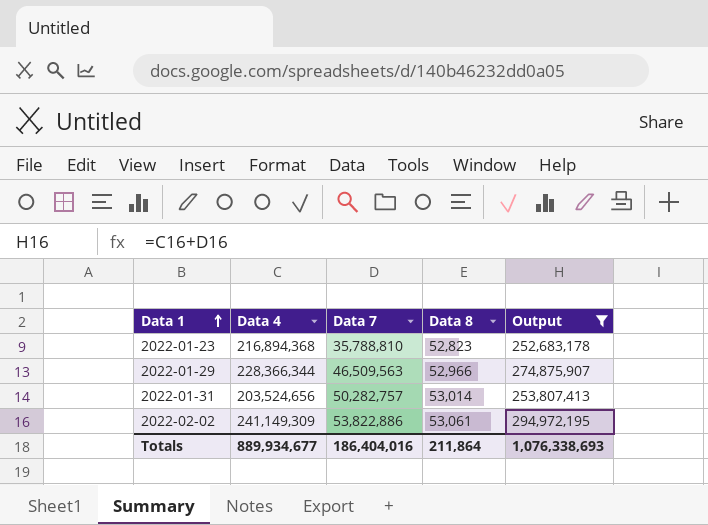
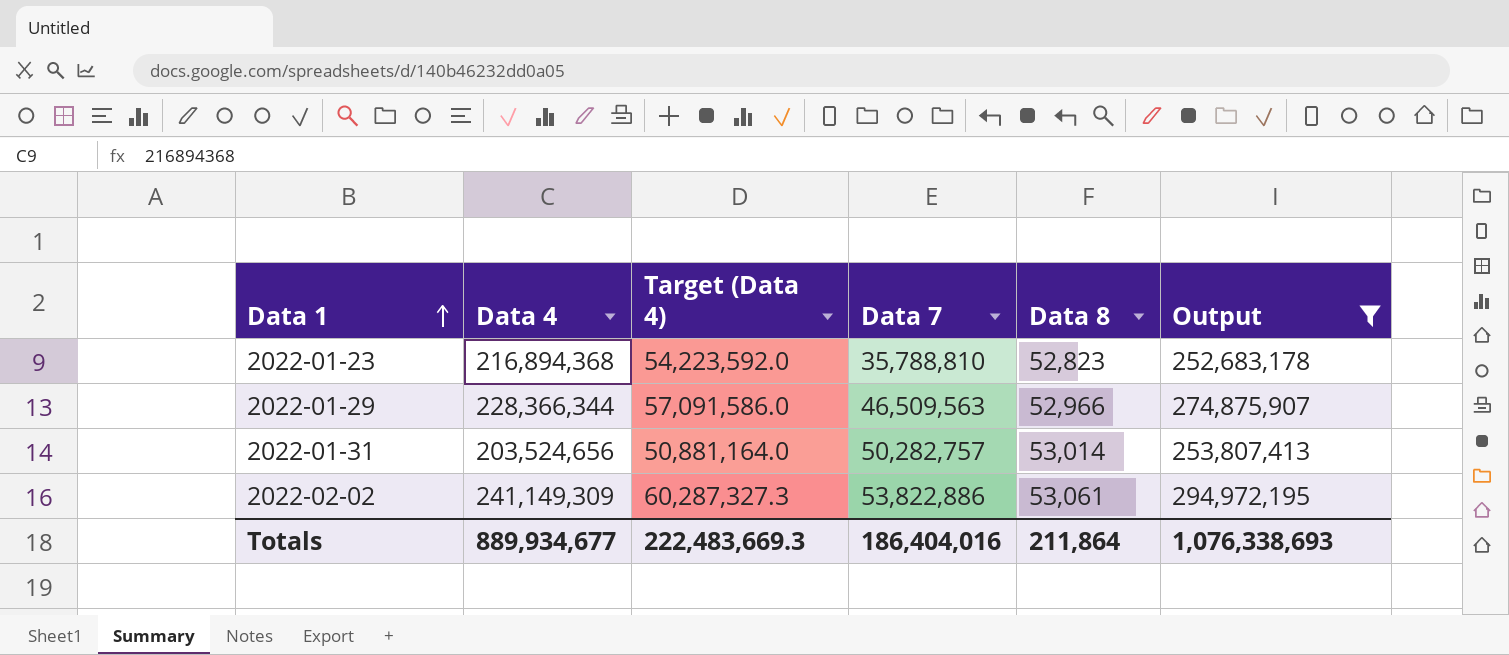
column Target (Data 4) | formula: none -> [Data 4] * 0.25

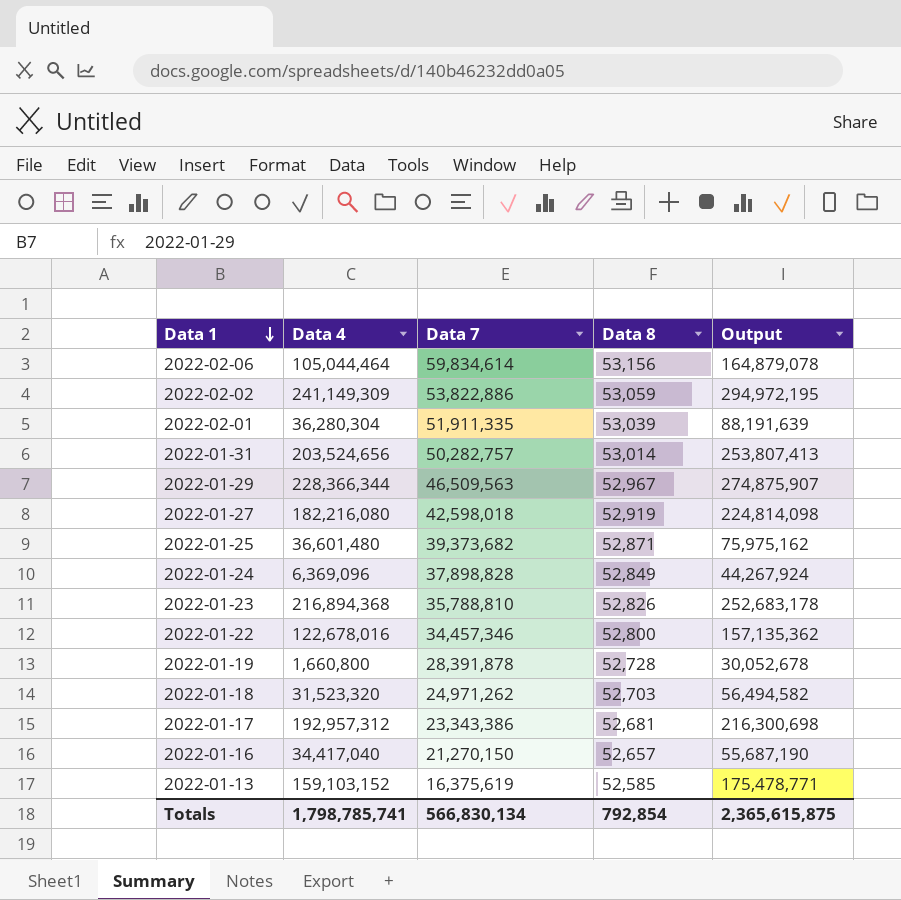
filter: Output >= 252,683,178 -> none
row order: Data 1 ascending -> Data 1 descending
column Target (Data 4) | formula: [Data 4] * 0.25 -> none
2022-02-02 | Data 8: 53,061 -> 53,059
2022-01-29 | Data 8: 52,966 -> 52,967
2022-01-23 | Data 8: 52,823 -> 52,826
Totals | Data 4: 889,934,677 -> 1,798,785,741
Totals | Data 7: 186,404,016 -> 566,830,134
Totals | Data 8: 211,864 -> 792,854
Totals | Output: 1,076,338,693 -> 2,365,615,875

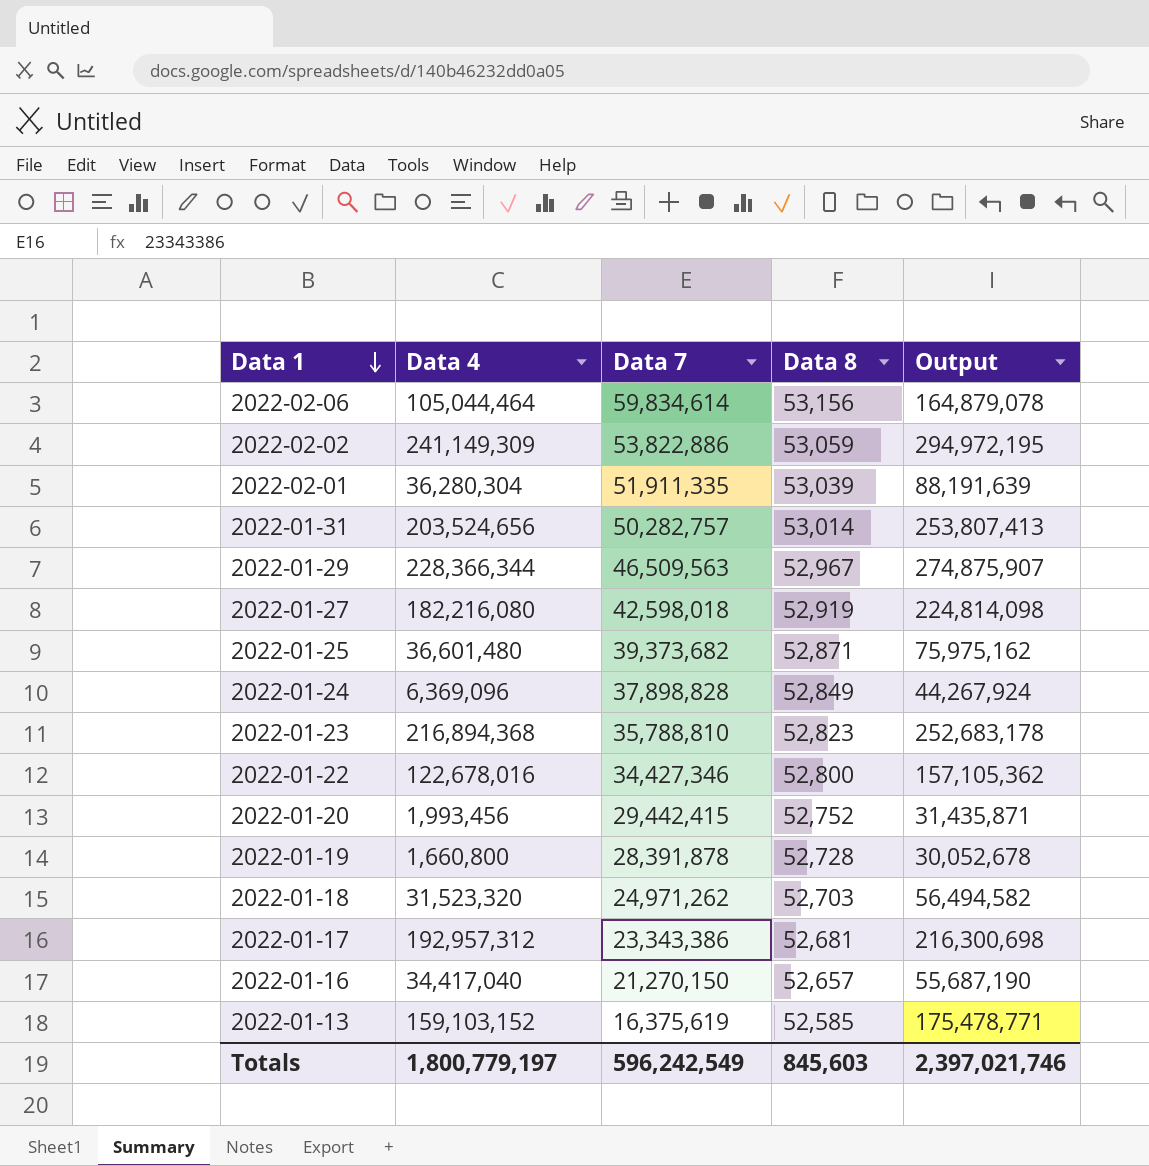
2022-01-23 | Data 8: 52,826 -> 52,823
2022-01-22 | Data 7: 34,457,346 -> 34,427,346
2022-01-22 | Output: 157,135,362 -> 157,105,362
row 2022-01-20: none -> 1,993,456 | 29,442,415 | 52,752 | 31,435,871
Totals | Data 4: 1,798,785,741 -> 1,800,779,197
Totals | Data 7: 566,830,134 -> 596,242,549
Totals | Data 8: 792,854 -> 845,603
Totals | Output: 2,365,615,875 -> 2,397,021,746

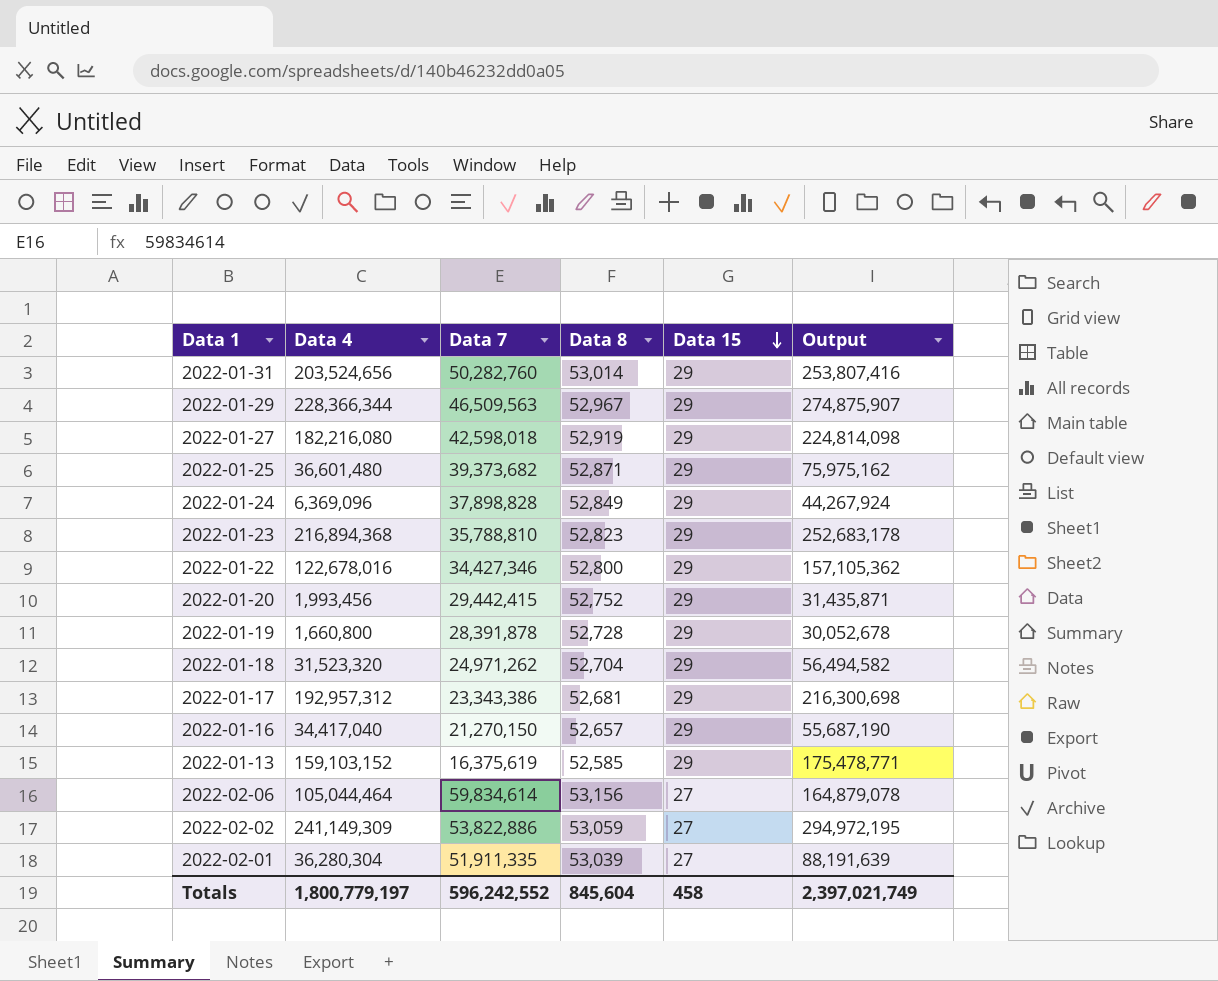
row order: Data 1 descending -> Data 15 descending
column Data 15 | position: none -> 5
2022-01-31 | Data 7: 50,282,757 -> 50,282,760
2022-01-31 | Output: 253,807,413 -> 253,807,416
2022-01-18 | Data 8: 52,703 -> 52,704
Totals | Data 7: 596,242,549 -> 596,242,552
Totals | Data 8: 845,603 -> 845,604
Totals | Output: 2,397,021,746 -> 2,397,021,749

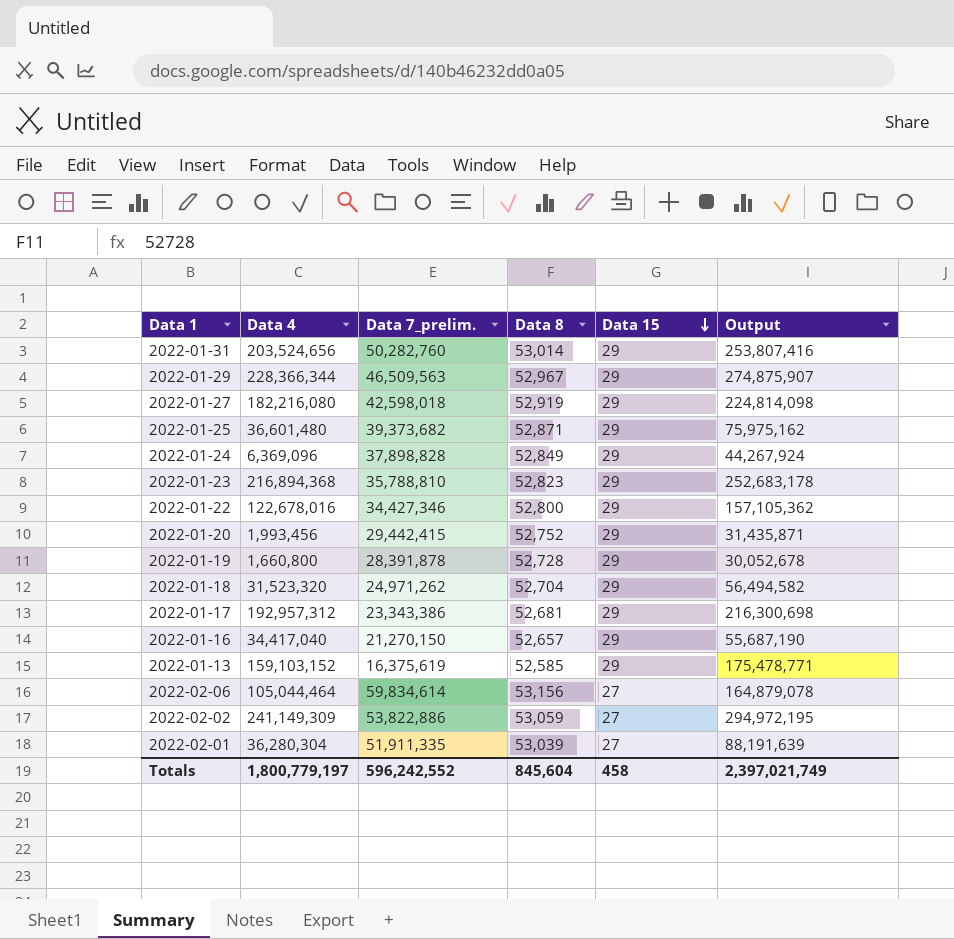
column name: Data 7 -> Data 7_prelim.

